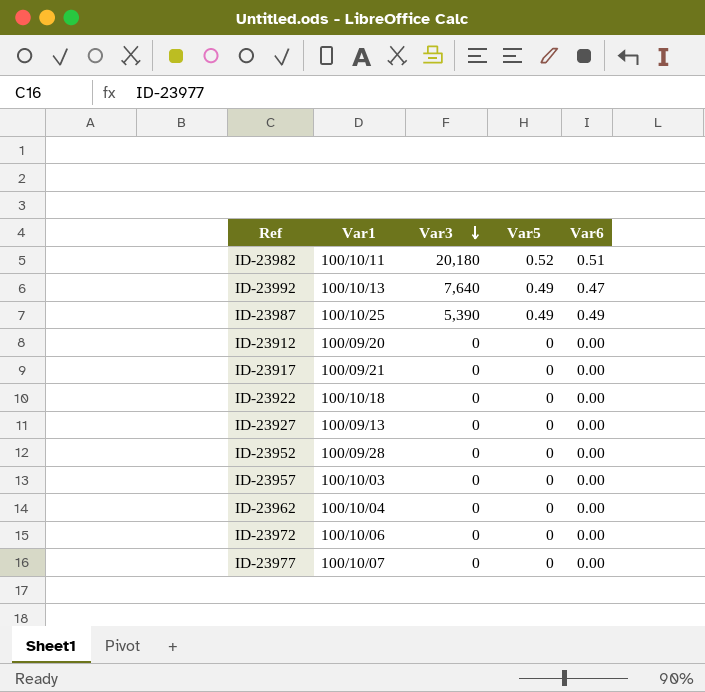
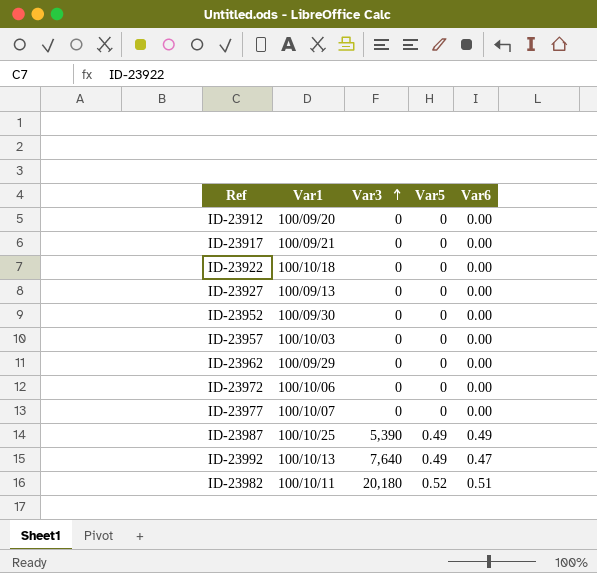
row order: Var3 descending -> Var3 ascending
ID-23952 | Var1: 100/09/28 -> 100/09/30
ID-23962 | Var1: 100/10/04 -> 100/09/29

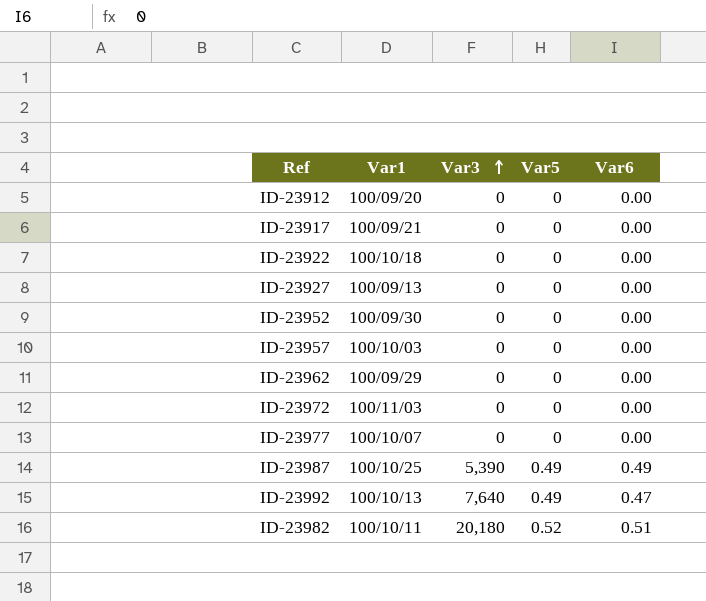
ID-23972 | Var1: 100/10/06 -> 100/11/03

